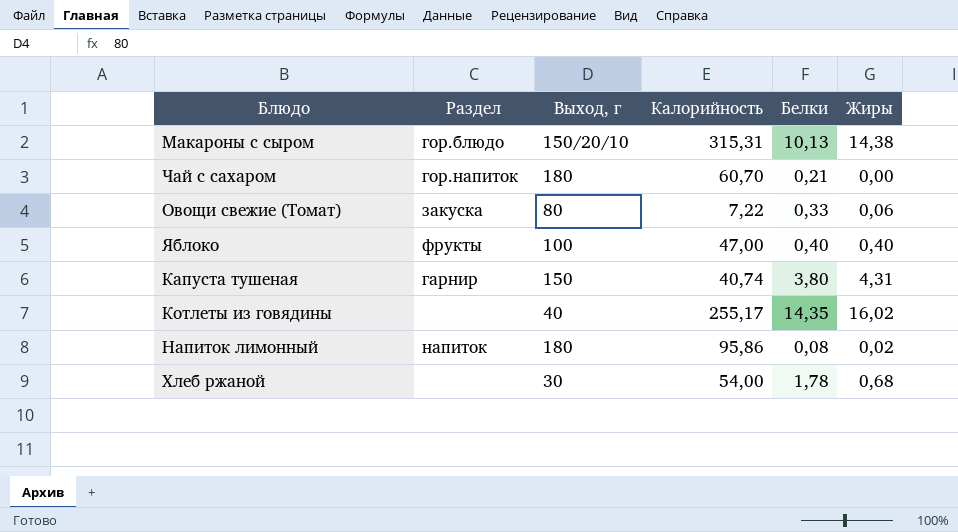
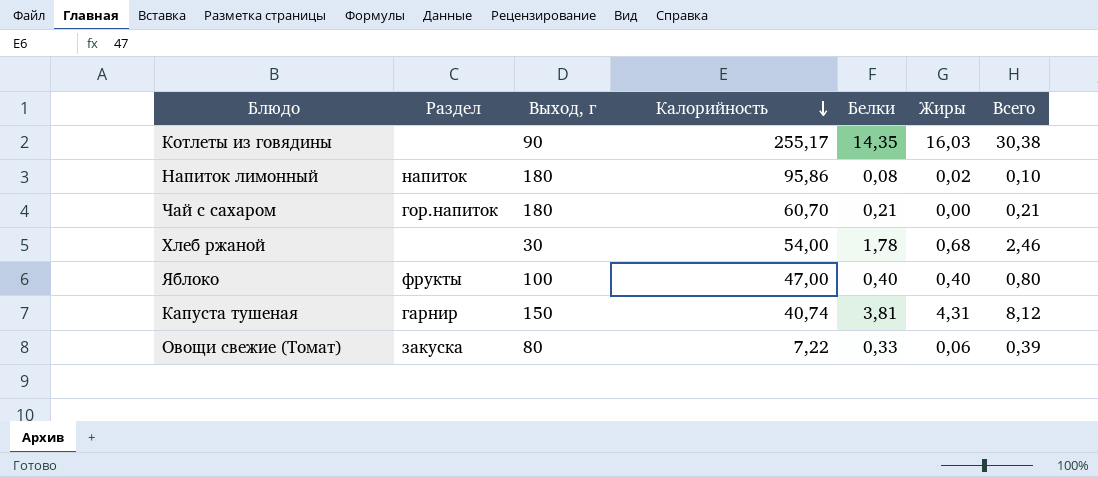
row order: none -> Калорийность descending
column Всего | formula: none -> [Белки] + [Жиры]
row Макароны с сыром: гор.блюдо | 150/20/10 | 315,31 | 10,13 | 14,38 -> none
Котлеты из говядины | Выход, г: 40 -> 90
Котлеты из говядины | Жиры: 16,02 -> 16,03
Капуста тушеная | Белки: 3,80 -> 3,81

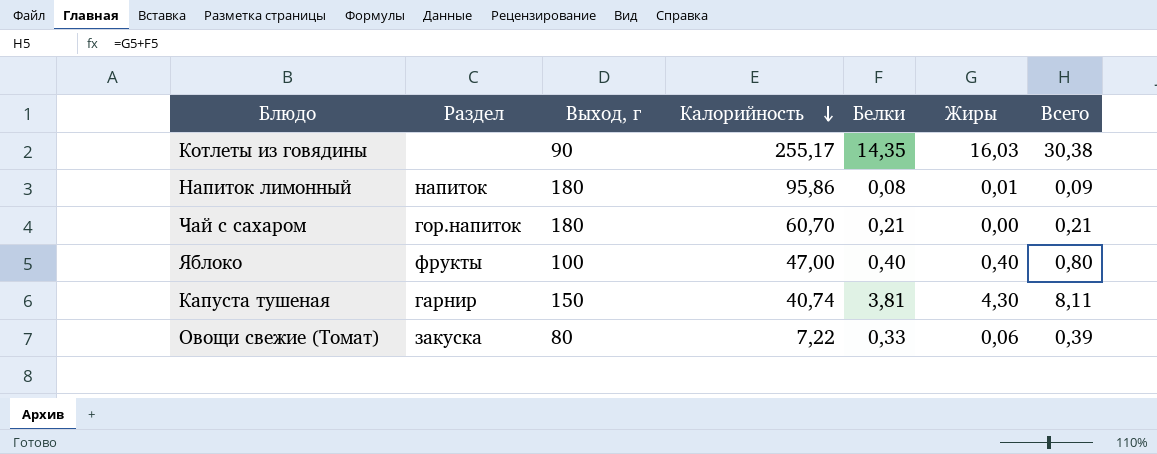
row Хлеб ржаной: none | 30 | 54,00 | 1,78 | 0,68 | 2,46 -> none
Напиток лимонный | Жиры: 0,02 -> 0,01
Напиток лимонный | Всего: 0,10 -> 0,09
Капуста тушеная | Жиры: 4,31 -> 4,30
Капуста тушеная | Всего: 8,12 -> 8,11

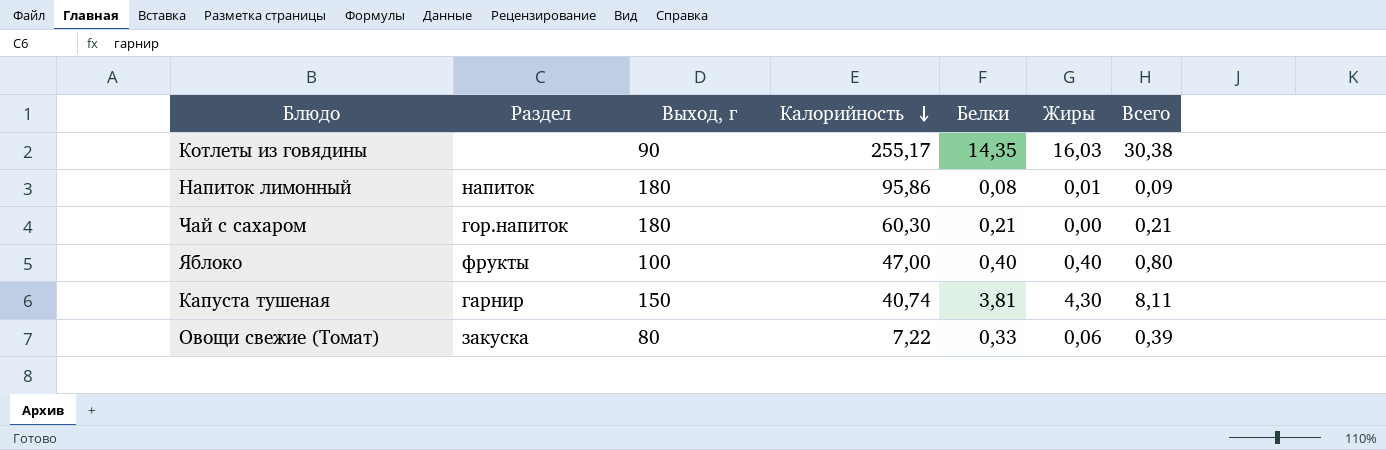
Чай с сахаром | Калорийность: 60,70 -> 60,30

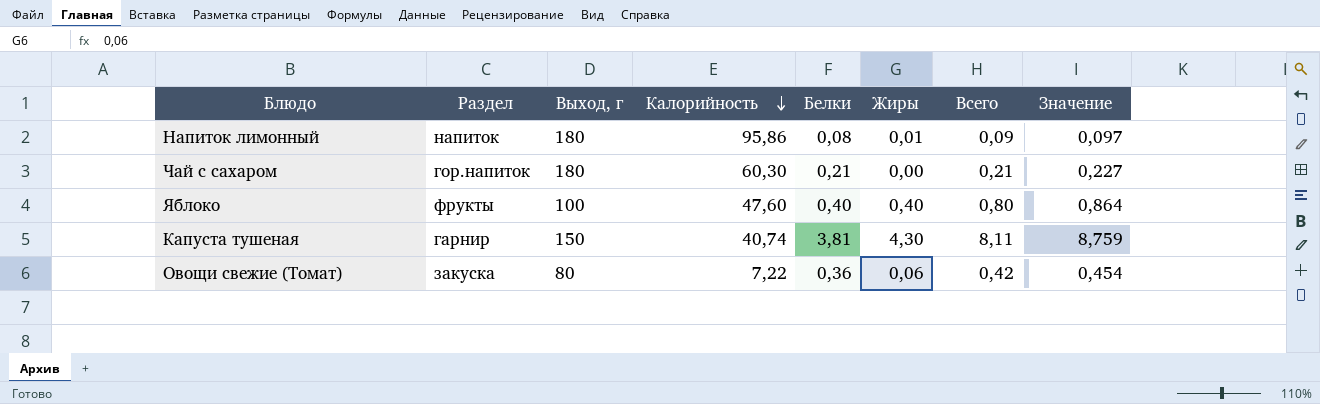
column Значение | formula: none -> [Всего] * 1,08
row Котлеты из говядины: none | 90 | 255,17 | 14,35 | 16,03 | 30,38 -> none
Яблоко | Калорийность: 47,00 -> 47,60
Овощи свежие (Томат) | Белки: 0,33 -> 0,36
Овощи свежие (Томат) | Всего: 0,39 -> 0,42

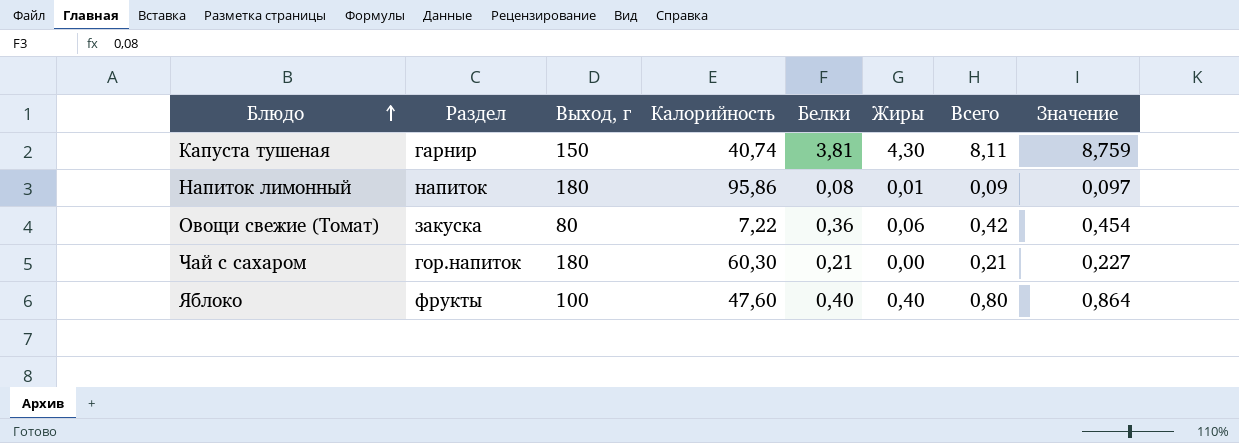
row order: Калорийность descending -> Блюдо ascending

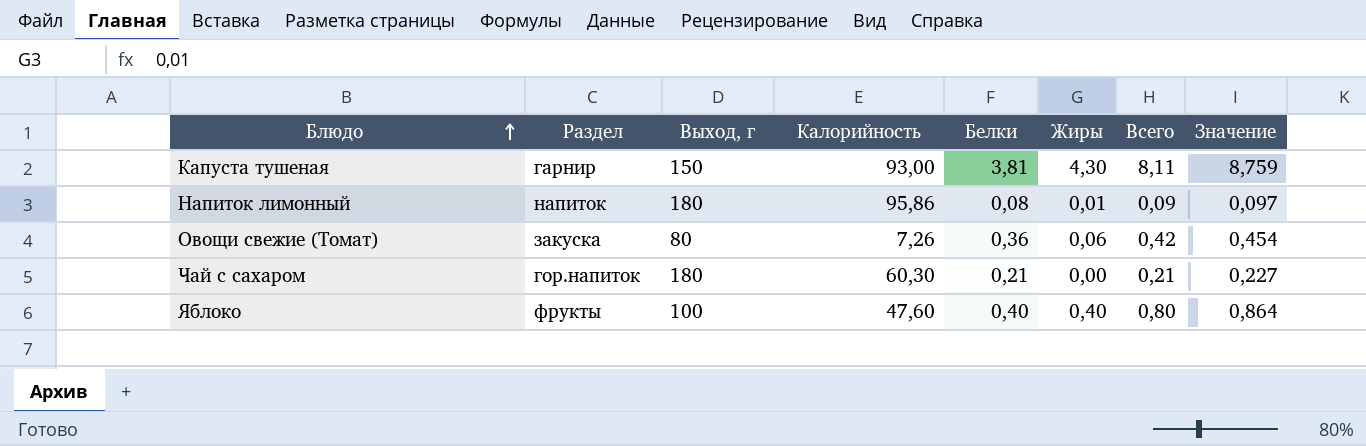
Капуста тушеная | Калорийность: 40,74 -> 93,00
Овощи свежие (Томат) | Калорийность: 7,22 -> 7,26

